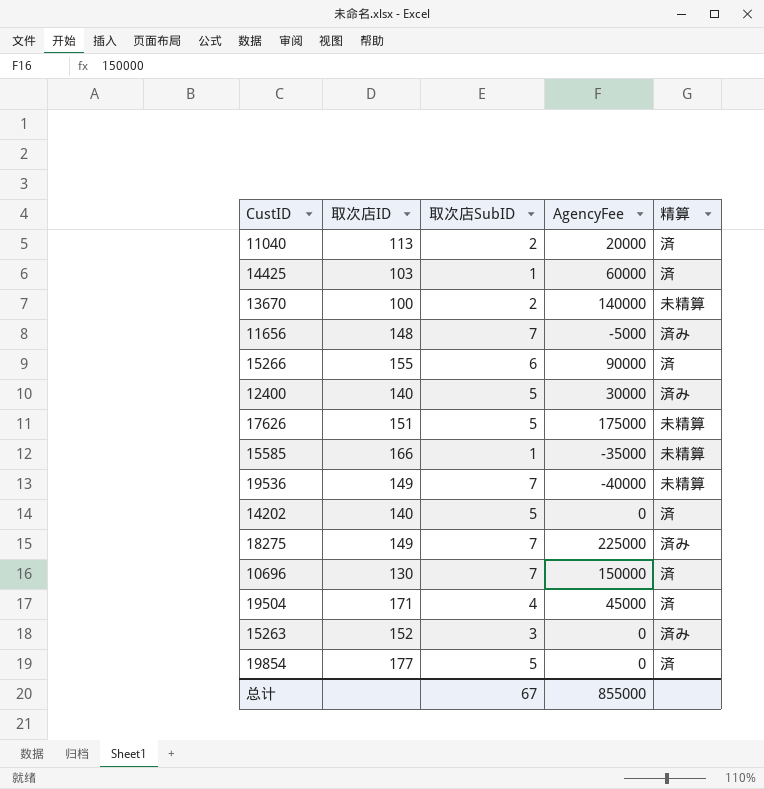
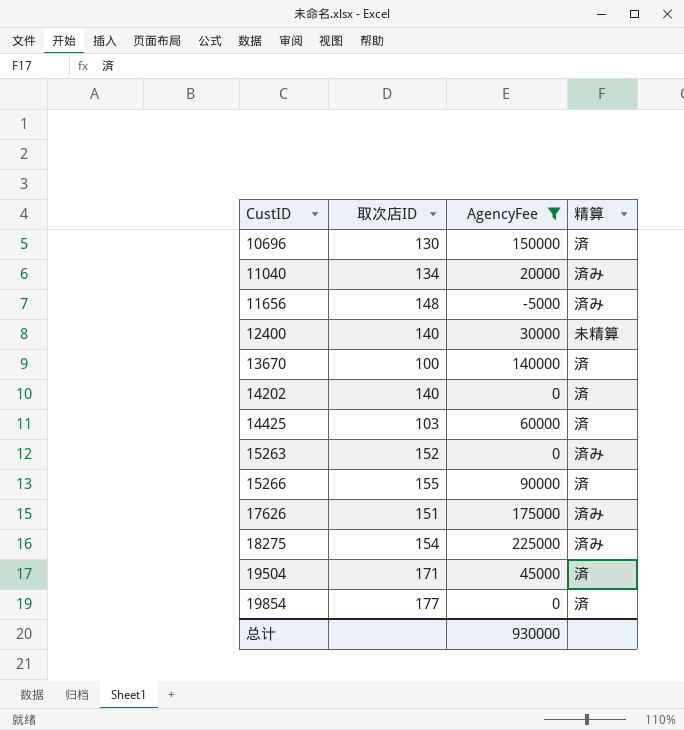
filter: none -> AgencyFee >= -5000
row order: none -> CustID ascending
column 取次店SubID | position: 3 -> none
11040 | 取次店ID: 113 -> 134
11040 | 精算: 済 -> 済み
12400 | 精算: 済み -> 未精算
13670 | 精算: 未精算 -> 済
17626 | 精算: 未精算 -> 済み
18275 | 取次店ID: 149 -> 154
总计 | AgencyFee: 855000 -> 930000

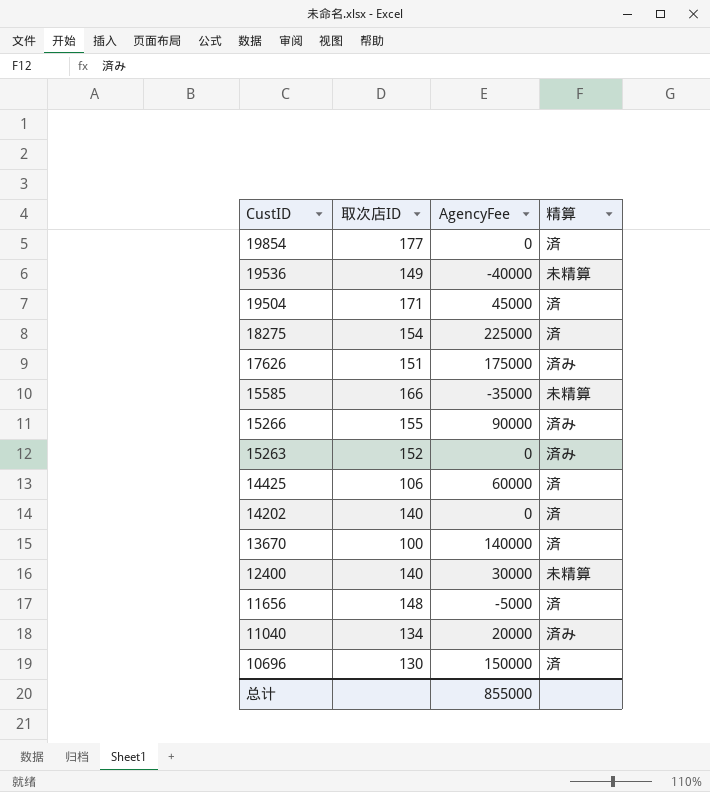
filter: AgencyFee >= -5000 -> none
row order: CustID ascending -> CustID descending
18275 | 精算: 済み -> 済
15266 | 精算: 済 -> 済み
14425 | 取次店ID: 103 -> 106
11656 | 精算: 済み -> 済
总计 | AgencyFee: 930000 -> 855000

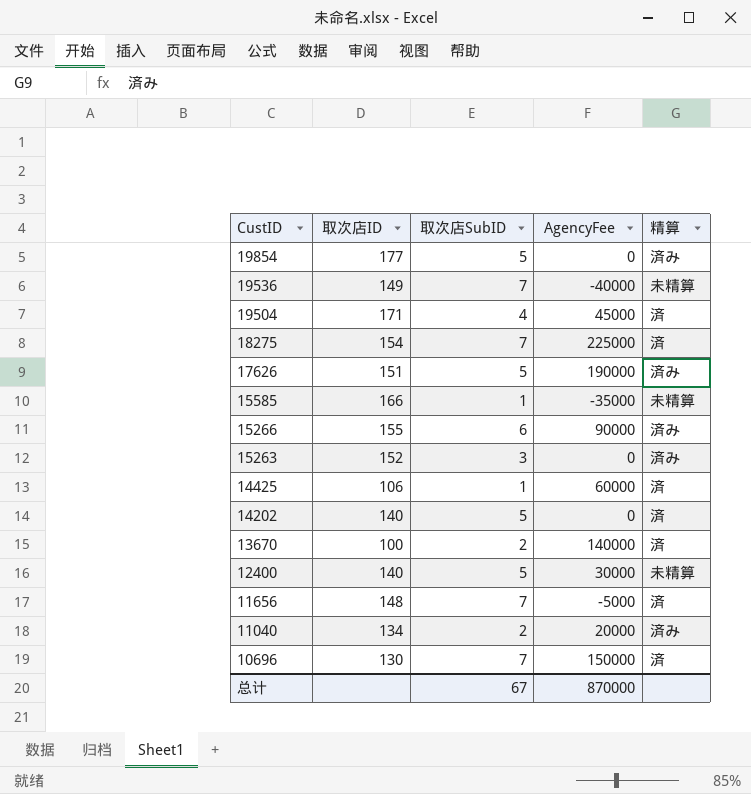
column 取次店SubID | position: none -> 3
19854 | 精算: 済 -> 済み
17626 | AgencyFee: 175000 -> 190000
总计 | AgencyFee: 855000 -> 870000

